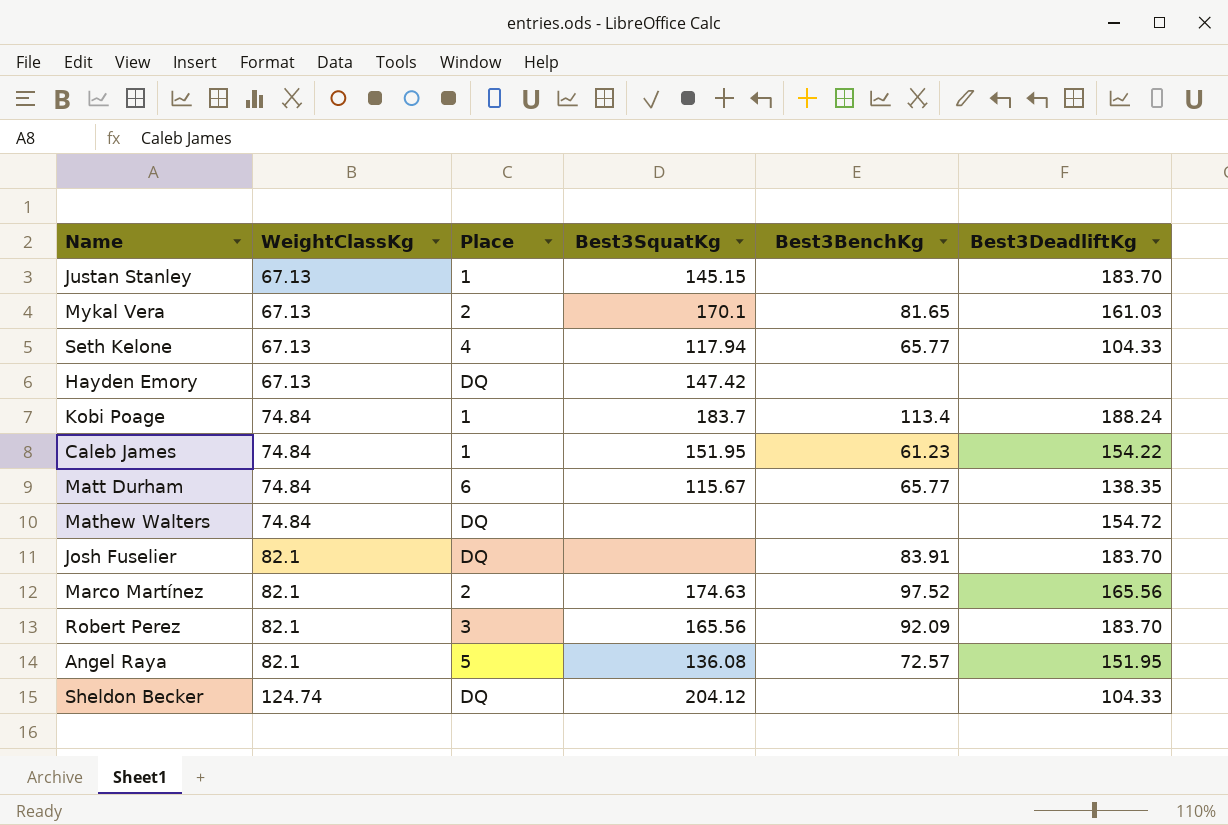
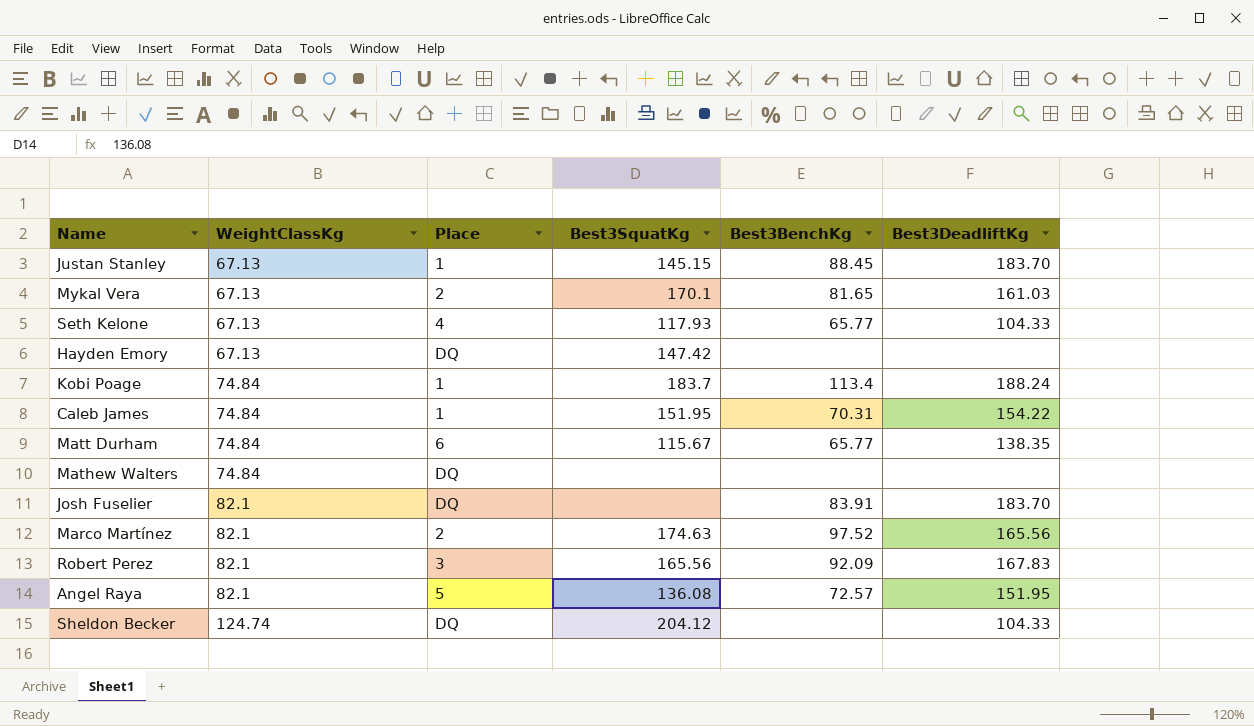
Justan Stanley | Best3BenchKg: none -> 88.45
Seth Kelone | Best3SquatKg: 117.94 -> 117.93
Caleb James | Best3BenchKg: 61.23 -> 70.31
Mathew Walters | Best3DeadliftKg: 154.72 -> none
Robert Perez | Best3DeadliftKg: 183.70 -> 167.83

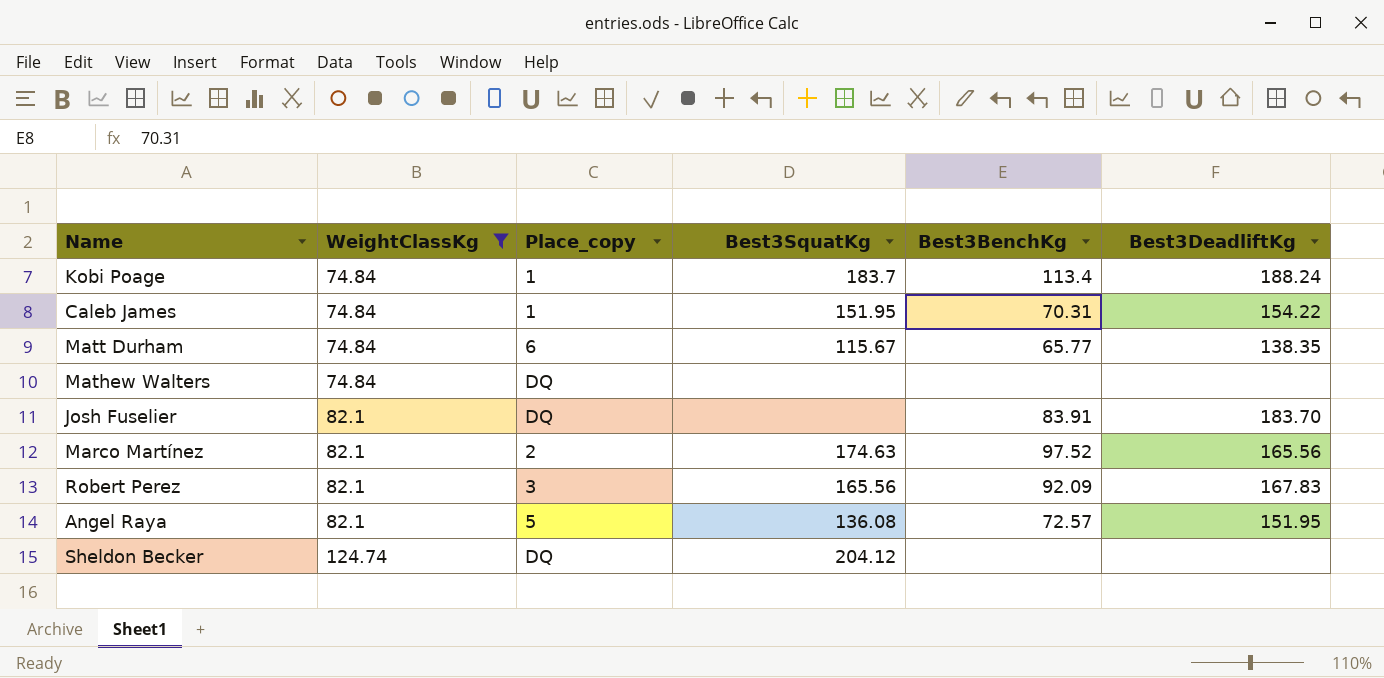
filter: none -> WeightClassKg != 67.13
column name: Place -> Place_copy
Sheldon Becker | Best3DeadliftKg: 104.33 -> none

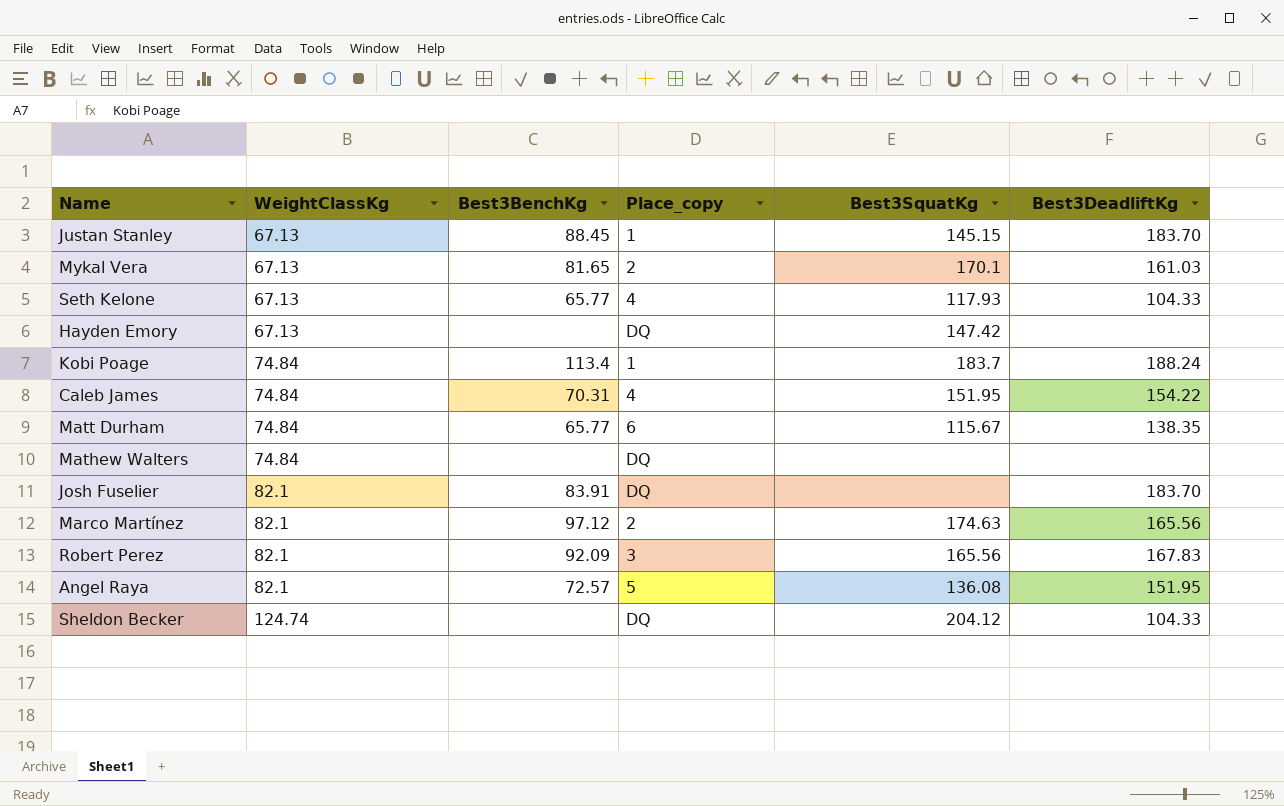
filter: WeightClassKg != 67.13 -> none
column Best3BenchKg | position: 5 -> 3
Caleb James | Place_copy: 1 -> 4
Marco Martínez | Best3BenchKg: 97.52 -> 97.12
Sheldon Becker | Best3DeadliftKg: none -> 104.33

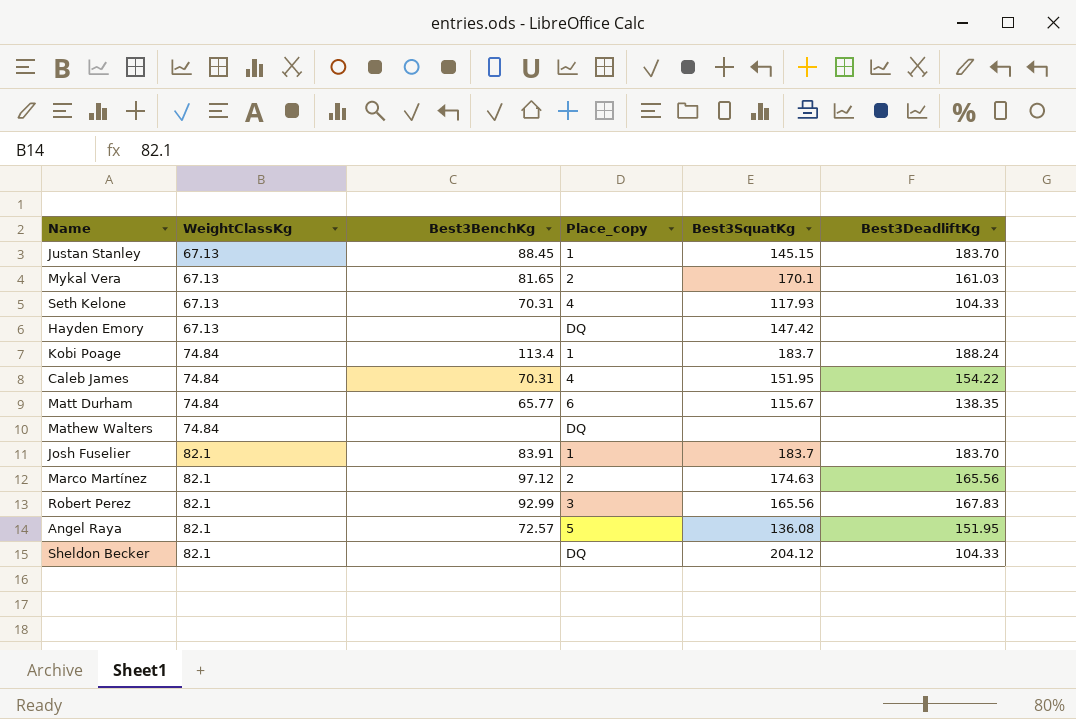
Seth Kelone | Best3BenchKg: 65.77 -> 70.31
Josh Fuselier | Place_copy: DQ -> 1
Josh Fuselier | Best3SquatKg: none -> 183.7
Robert Perez | Best3BenchKg: 92.09 -> 92.99
Sheldon Becker | WeightClassKg: 124.74 -> 82.1

